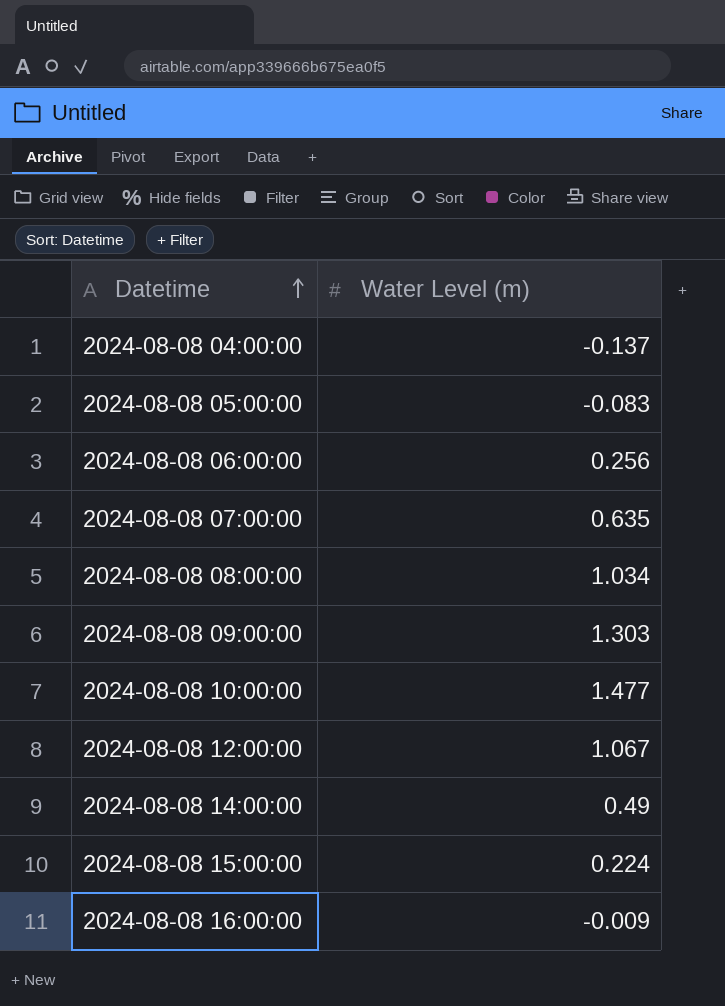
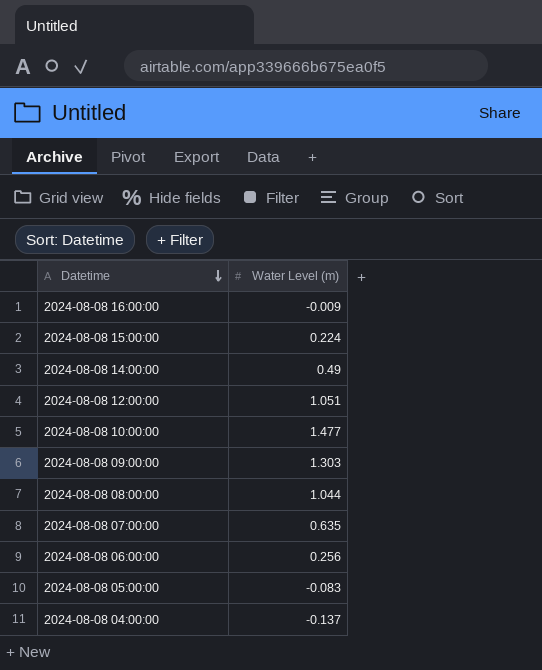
row order: Datetime ascending -> Datetime descending
2024-08-08 12:00:00 | Water Level (m): 1.067 -> 1.051
2024-08-08 08:00:00 | Water Level (m): 1.034 -> 1.044

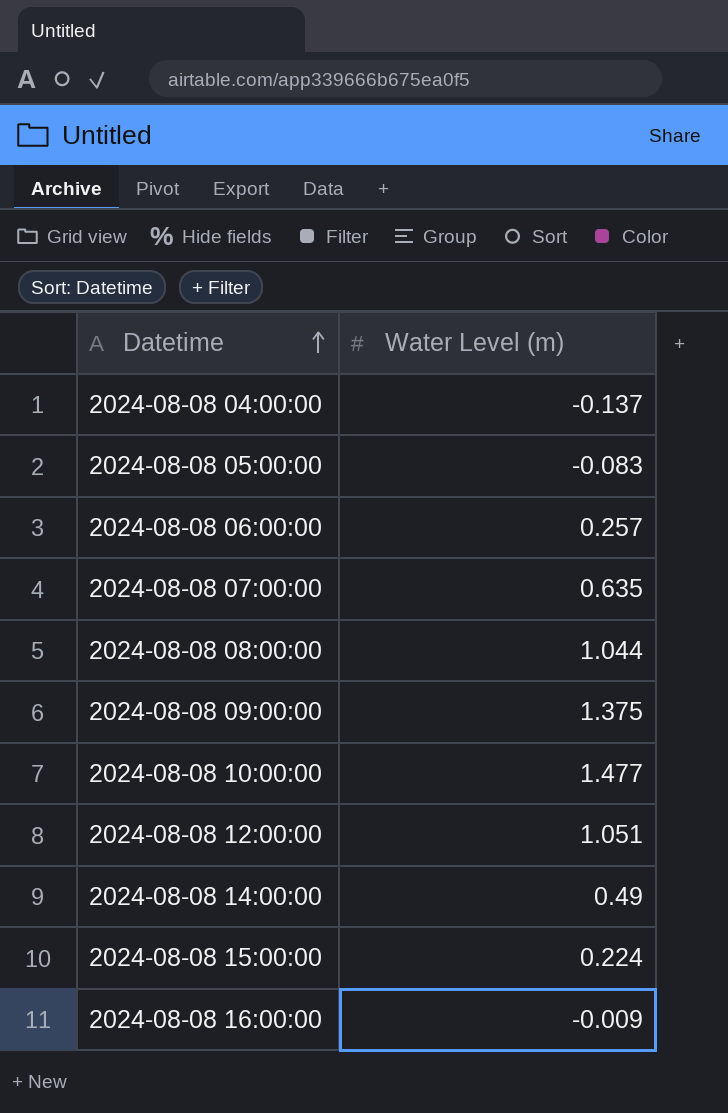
row order: Datetime descending -> Datetime ascending
2024-08-08 06:00:00 | Water Level (m): 0.256 -> 0.257
2024-08-08 09:00:00 | Water Level (m): 1.303 -> 1.375

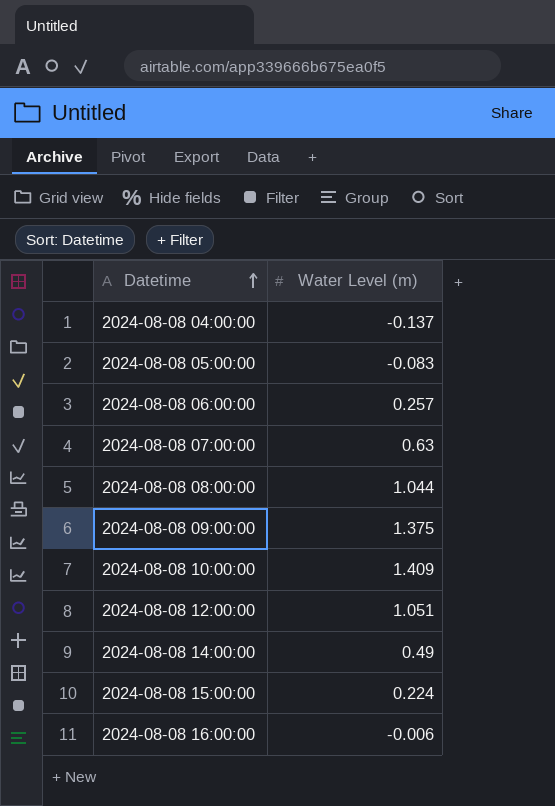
2024-08-08 07:00:00 | Water Level (m): 0.635 -> 0.63
2024-08-08 10:00:00 | Water Level (m): 1.477 -> 1.409
2024-08-08 16:00:00 | Water Level (m): -0.009 -> -0.006

